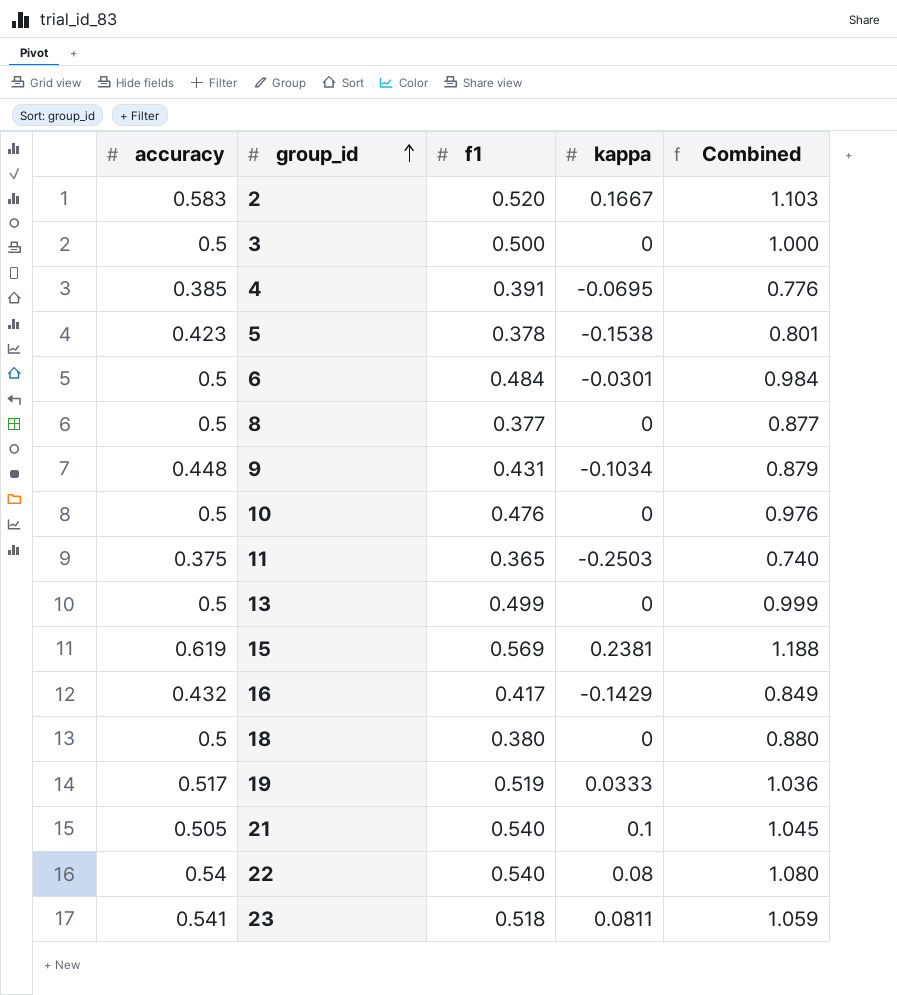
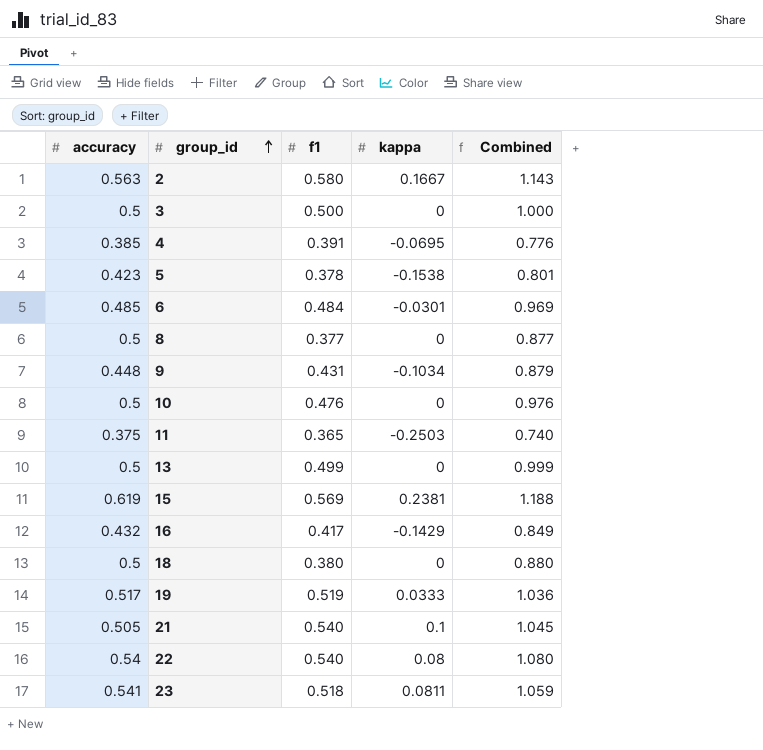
2 | accuracy: 0.583 -> 0.563
2 | f1: 0.520 -> 0.580
2 | Combined: 1.103 -> 1.143
6 | accuracy: 0.5 -> 0.485
6 | Combined: 0.984 -> 0.969

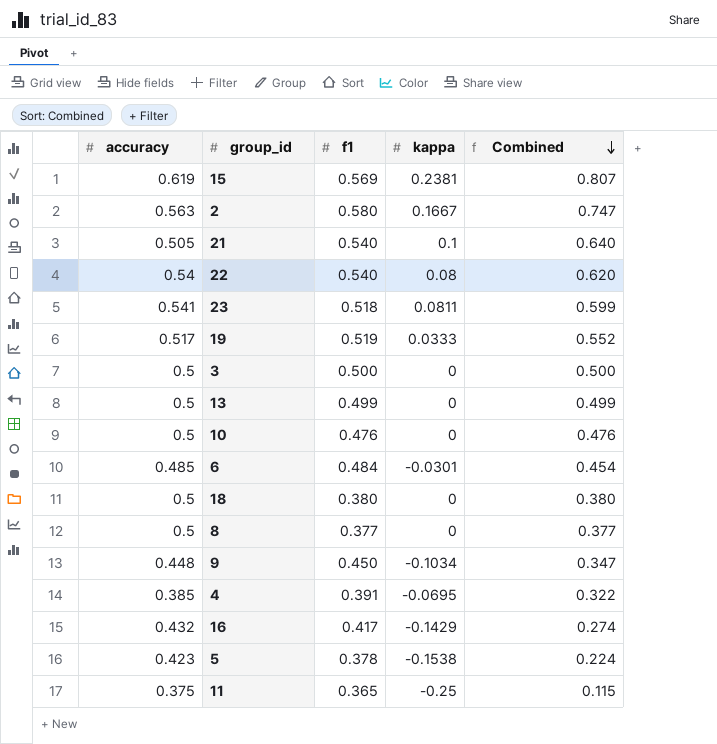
row order: group_id ascending -> Combined descending
column Combined | formula: [accuracy] + [f1] -> [f1] + [kappa]
9 | f1: 0.431 -> 0.450
11 | kappa: -0.2503 -> -0.25

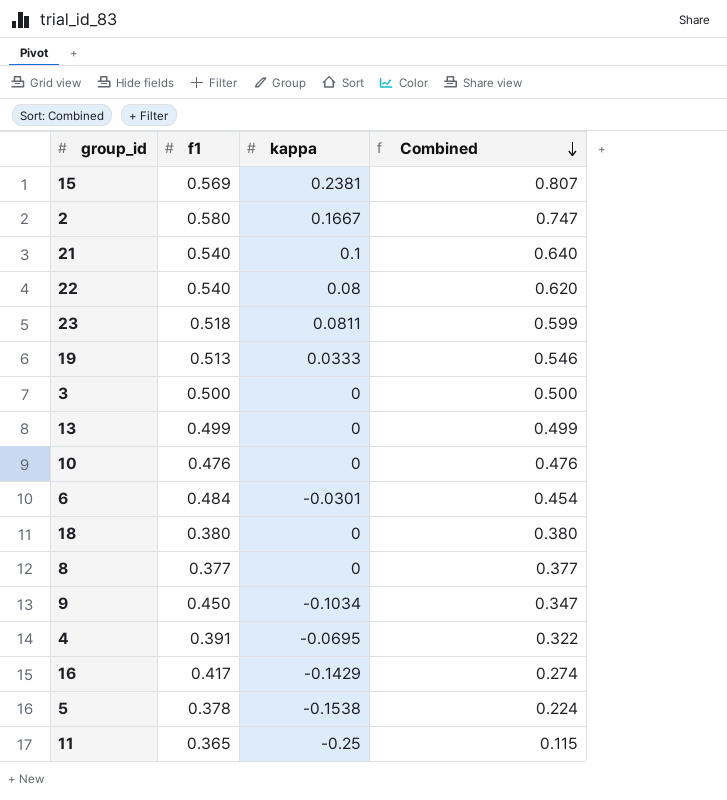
column accuracy | position: 1 -> none
19 | f1: 0.519 -> 0.513
19 | Combined: 0.552 -> 0.546

